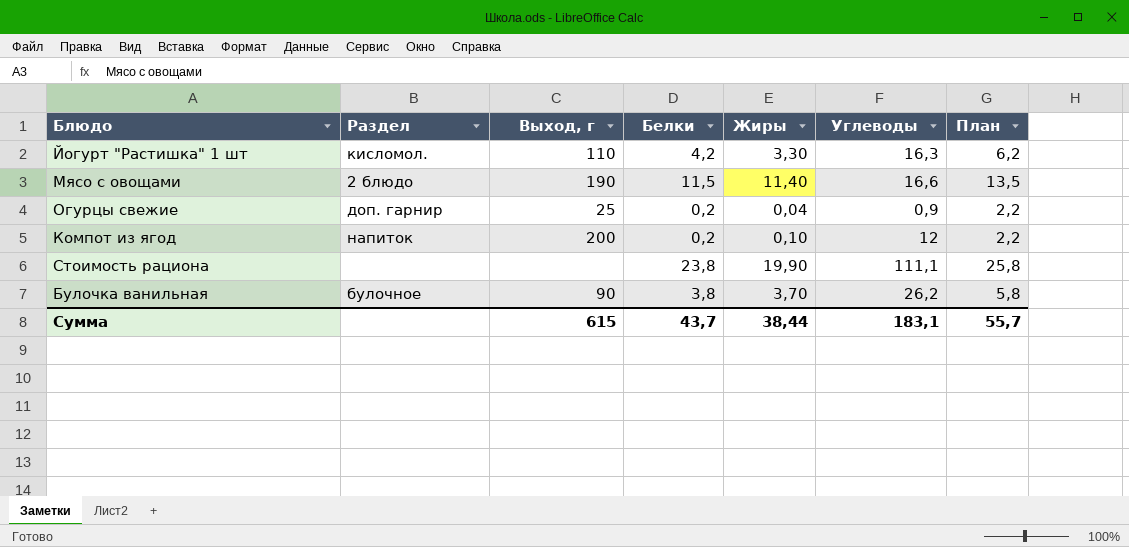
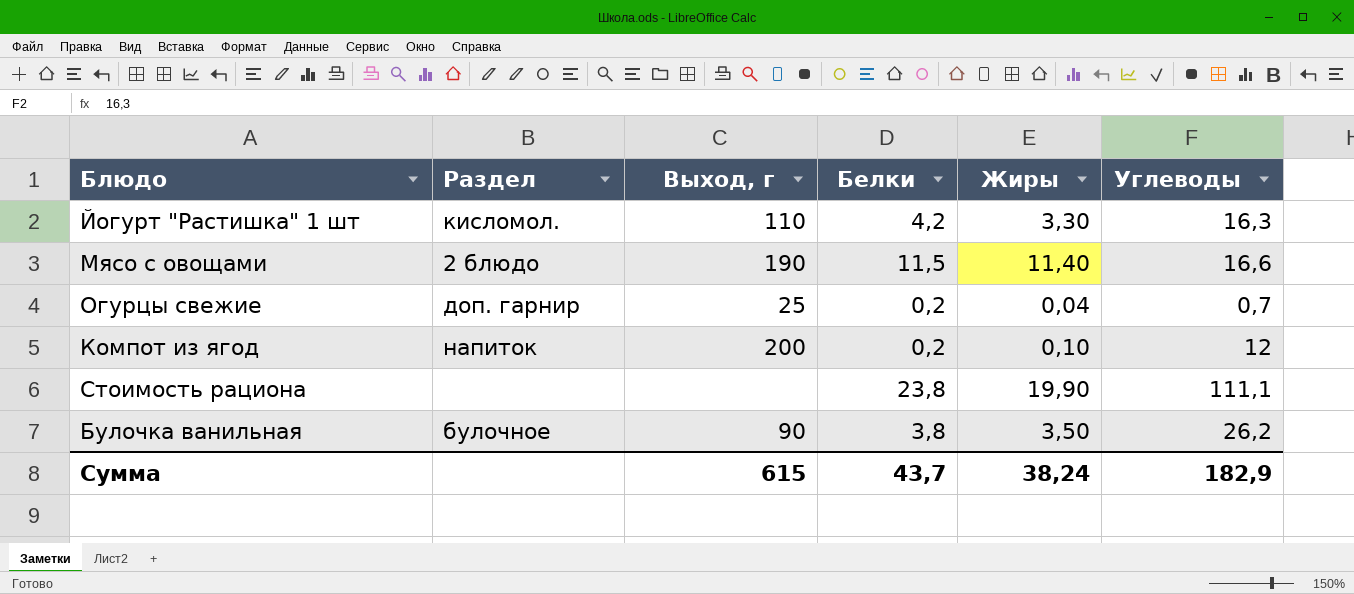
column План | formula: [Белки] + 2 -> none
Огурцы свежие | Углеводы: 0,9 -> 0,7
Булочка ванильная | Жиры: 3,70 -> 3,50
Сумма | Жиры: 38,44 -> 38,24
Сумма | Углеводы: 183,1 -> 182,9

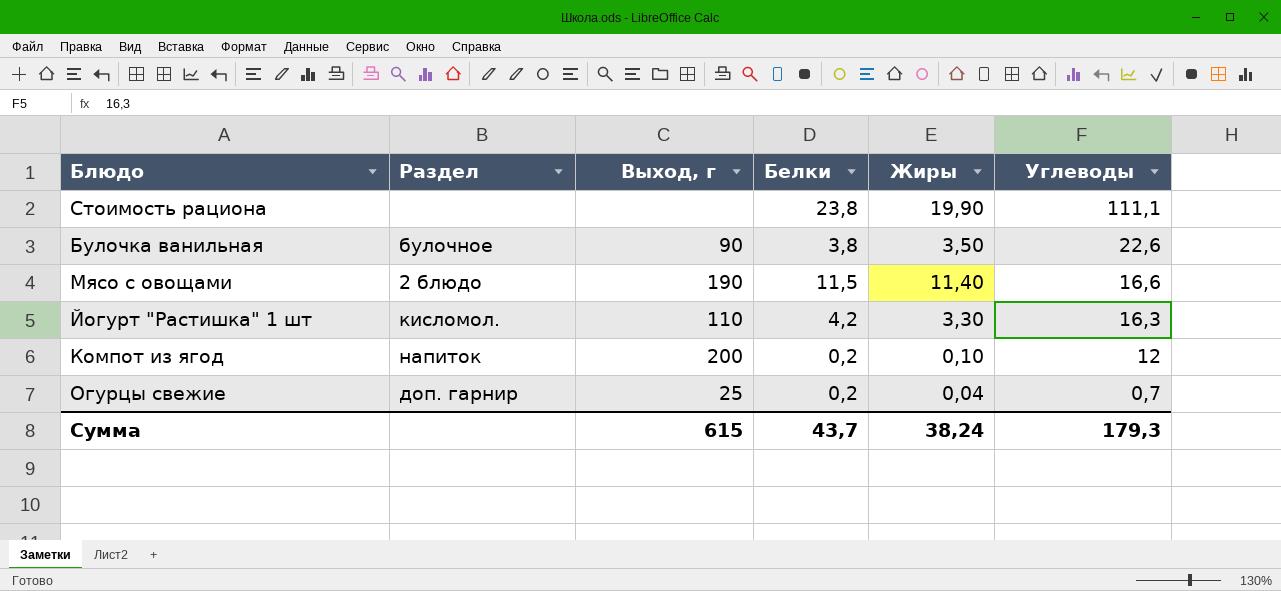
row order: none -> Углеводы descending
Булочка ванильная | Углеводы: 26,2 -> 22,6
Сумма | Углеводы: 182,9 -> 179,3

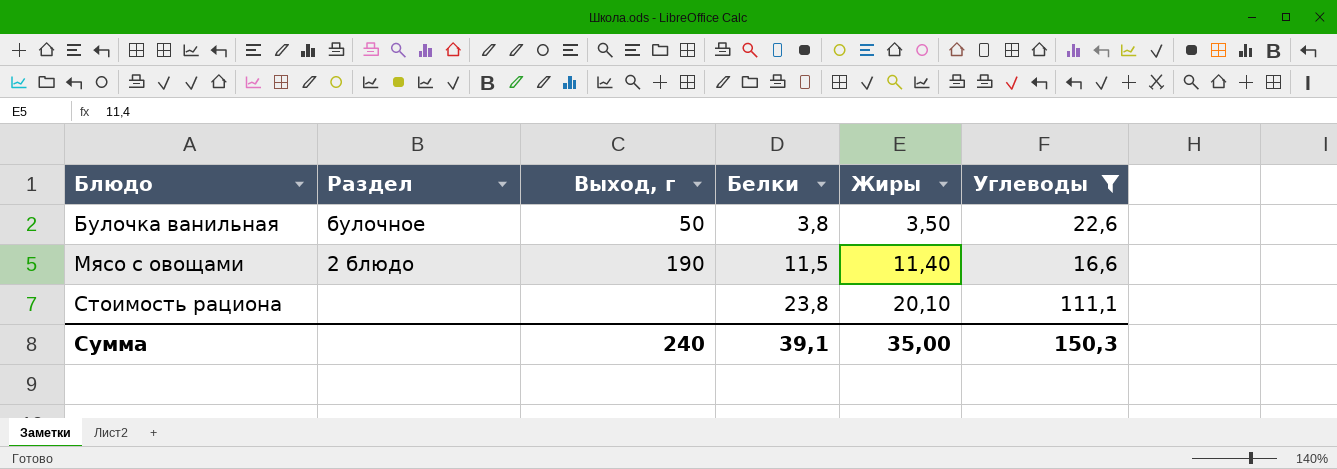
filter: none -> Углеводы >= 16,6
row order: Углеводы descending -> Блюдо ascending
Булочка ванильная | Выход, г: 90 -> 50
Стоимость рациона | Жиры: 19,90 -> 20,10
Сумма | Выход, г: 615 -> 240
Сумма | Белки: 43,7 -> 39,1
Сумма | Жиры: 38,24 -> 35,00
Сумма | Углеводы: 179,3 -> 150,3

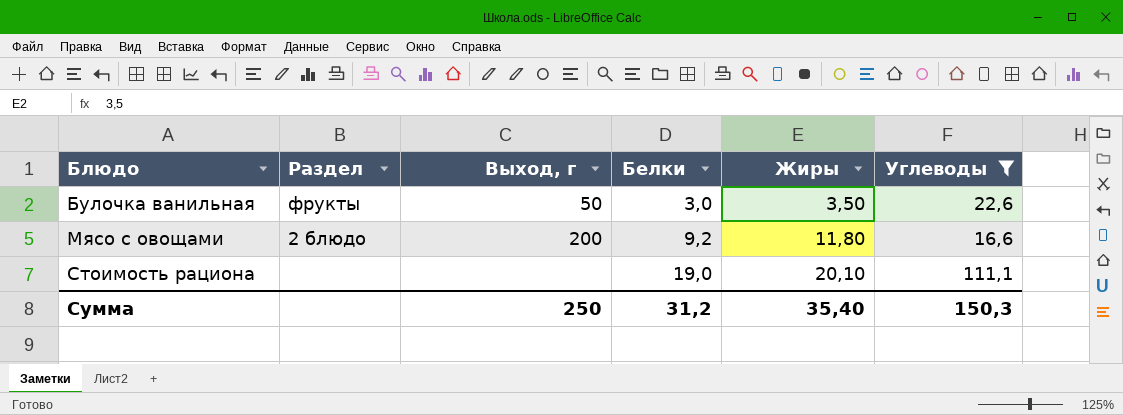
Булочка ванильная | Раздел: булочное -> фрукты
Булочка ванильная | Белки: 3,8 -> 3,0
Мясо с овощами | Выход, г: 190 -> 200
Мясо с овощами | Белки: 11,5 -> 9,2
Мясо с овощами | Жиры: 11,40 -> 11,80
Стоимость рациона | Белки: 23,8 -> 19,0
Сумма | Выход, г: 240 -> 250
Сумма | Белки: 39,1 -> 31,2
Сумма | Жиры: 35,00 -> 35,40

